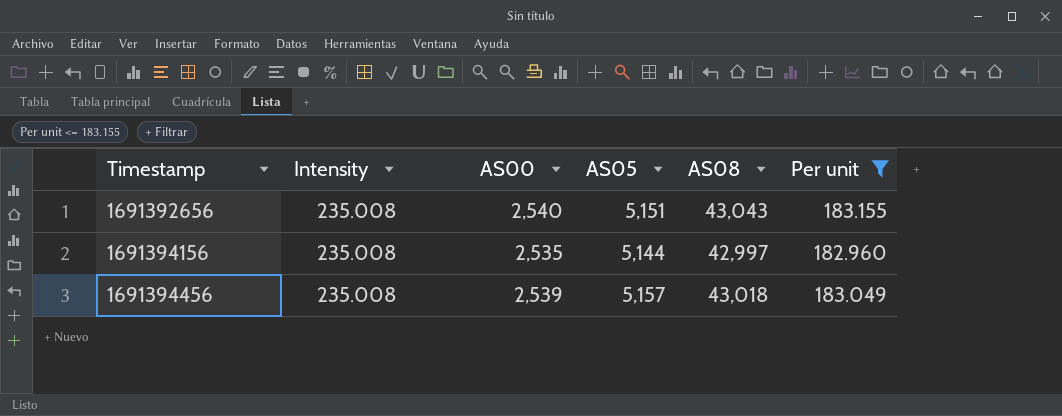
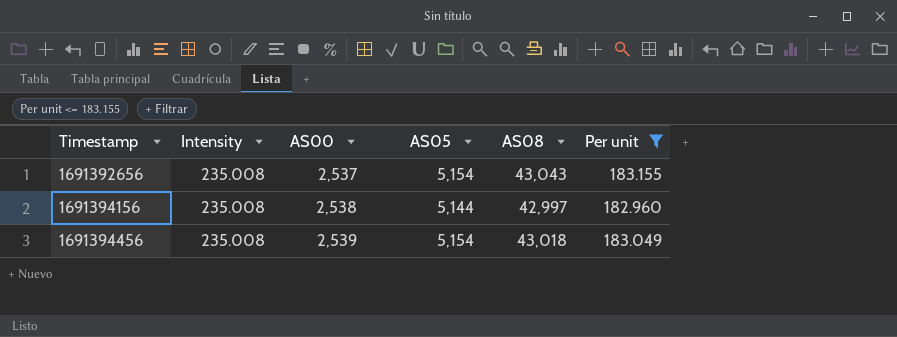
1691392656 | AS00: 2,540 -> 2,537
1691392656 | AS05: 5,151 -> 5,154
1691394156 | AS00: 2,535 -> 2,538
1691394456 | AS05: 5,157 -> 5,154

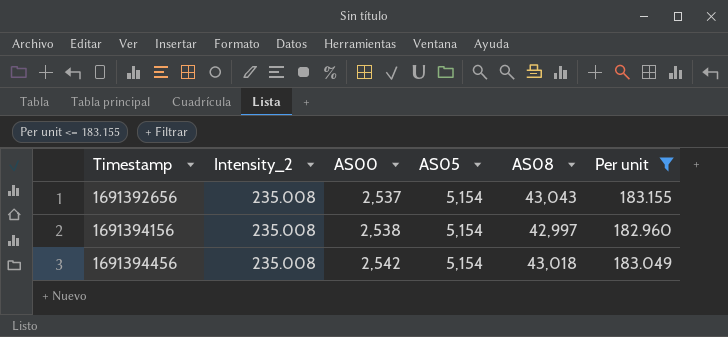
column name: Intensity -> Intensity_2
1691394156 | AS05: 5,144 -> 5,154
1691394456 | AS00: 2,539 -> 2,542

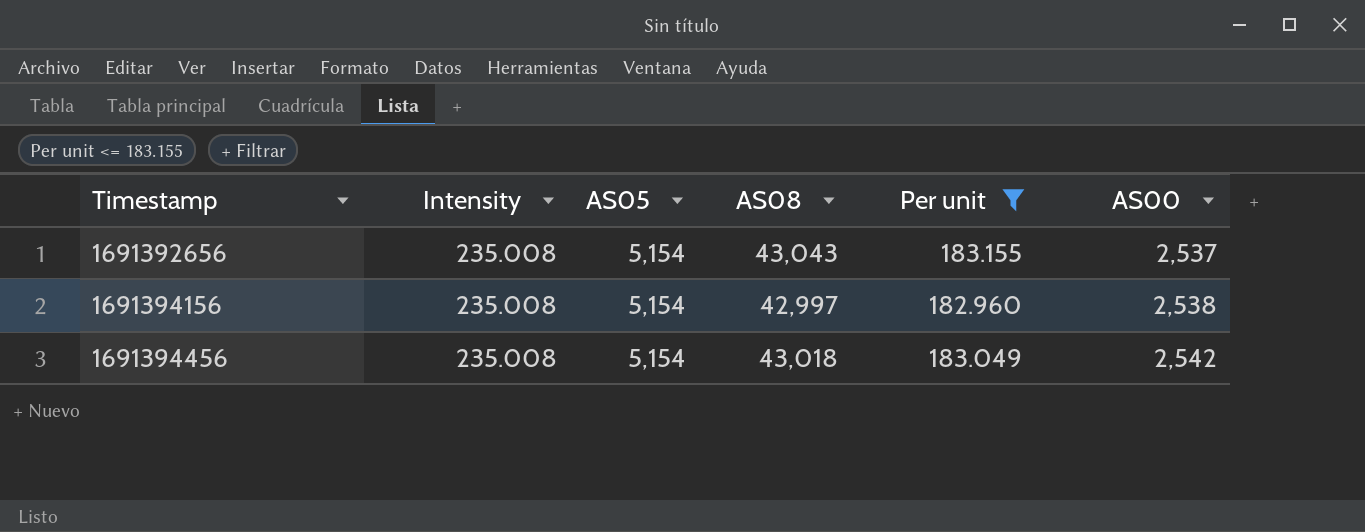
column name: Intensity_2 -> Intensity
column AS00 | position: 3 -> 6

